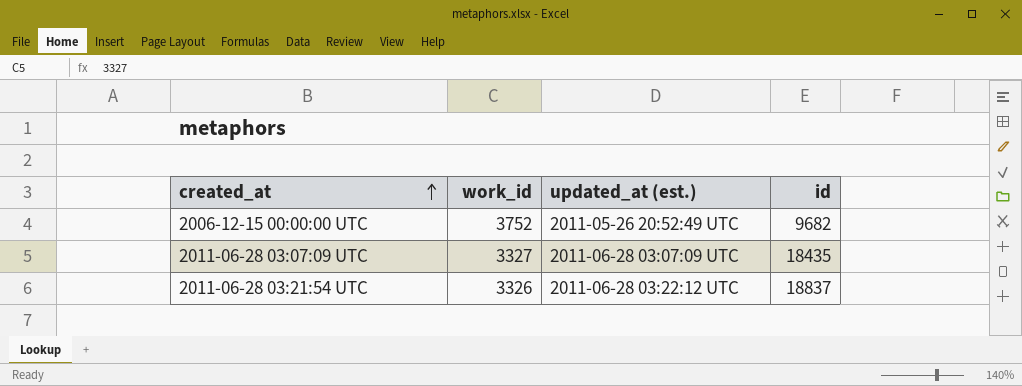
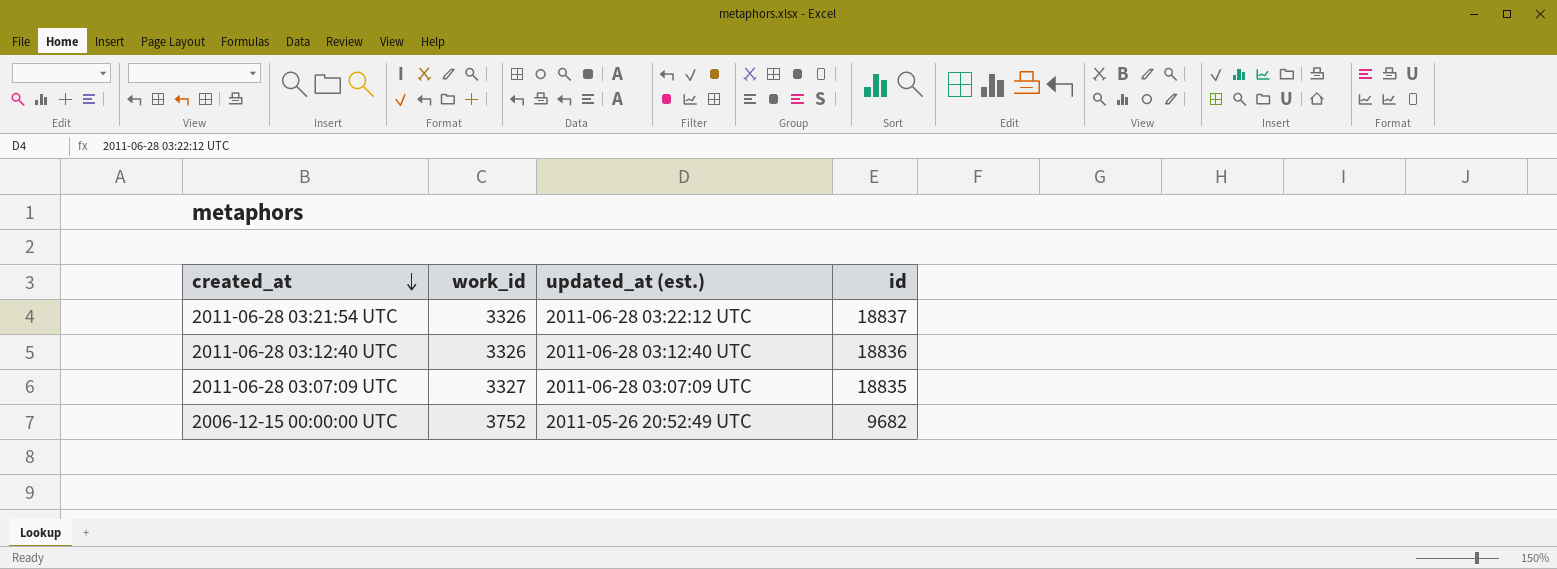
row order: created_at ascending -> created_at descending
row 2011-06-28 03:12:40 UTC: none -> 3326 | 2011-06-28 03:12:40 UTC | 18836
2011-06-28 03:07:09 UTC | id: 18435 -> 18835

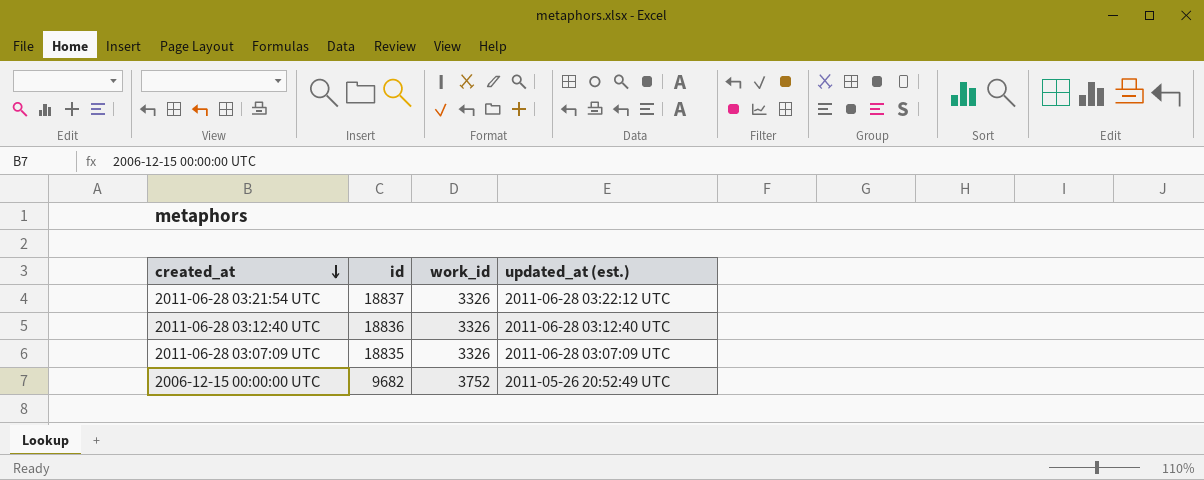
column id | position: 4 -> 2
2011-06-28 03:07:09 UTC | work_id: 3327 -> 3326

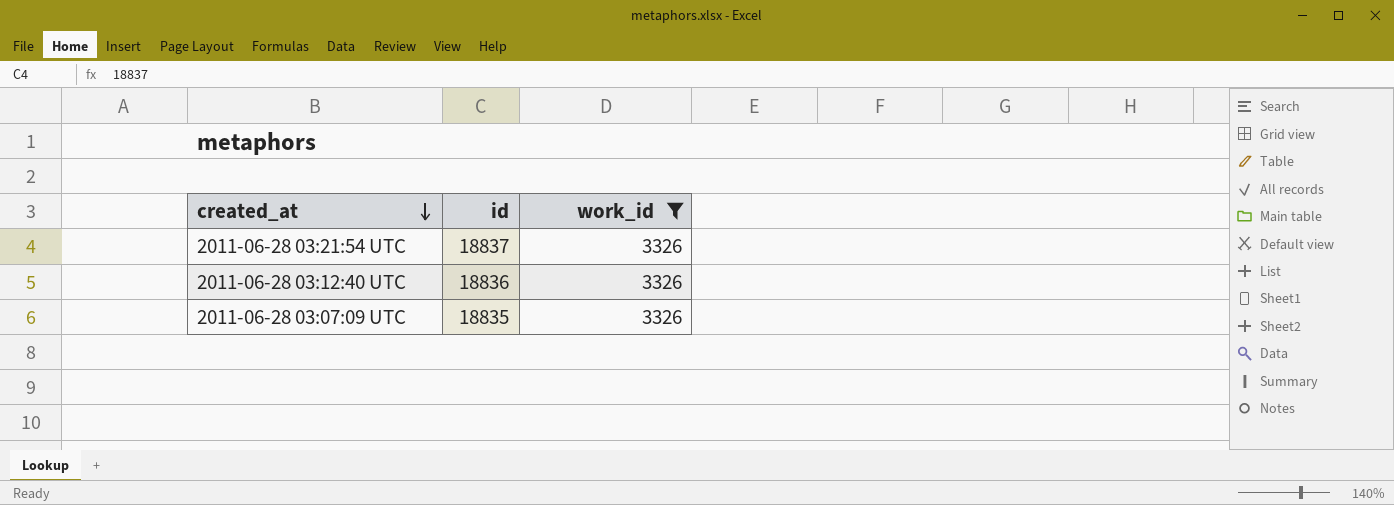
filter: none -> work_id = 3326
column updated_at (est.) | position: 4 -> none

